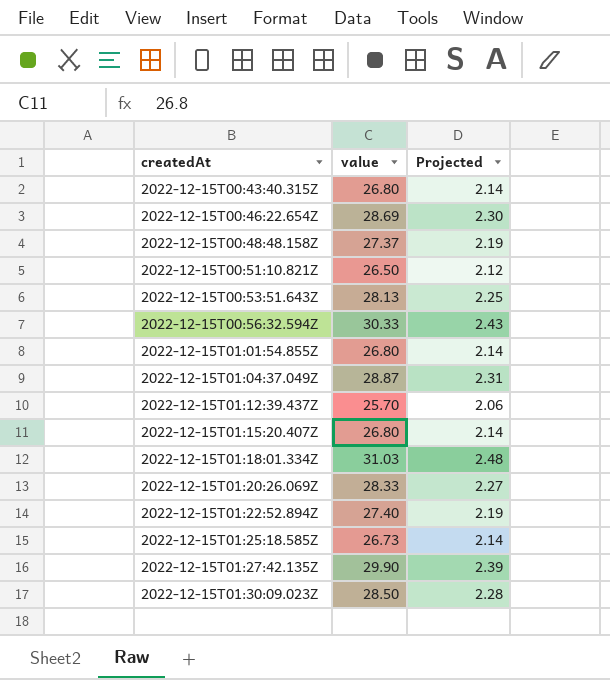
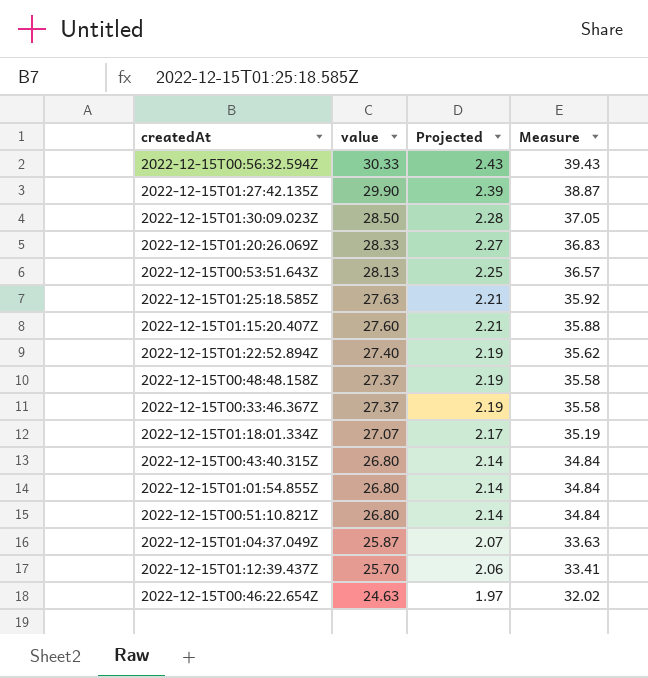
row order: createdAt ascending -> value descending
column Measure | formula: none -> [value] * 1.3
2022-12-15T01:25:18.585Z | value: 26.73 -> 27.63
2022-12-15T01:25:18.585Z | Projected: 2.14 -> 2.21
2022-12-15T01:15:20.407Z | value: 26.80 -> 27.60
2022-12-15T01:15:20.407Z | Projected: 2.14 -> 2.21
row 2022-12-15T00:33:46.367Z: none -> 27.37 | 2.19 | 35.58
2022-12-15T01:18:01.334Z | value: 31.03 -> 27.07
2022-12-15T01:18:01.334Z | Projected: 2.48 -> 2.17
2022-12-15T00:51:10.821Z | value: 26.50 -> 26.80
2022-12-15T00:51:10.821Z | Projected: 2.12 -> 2.14
2022-12-15T01:04:37.049Z | value: 28.87 -> 25.87
2022-12-15T01:04:37.049Z | Projected: 2.31 -> 2.07
2022-12-15T00:46:22.654Z | value: 28.69 -> 24.63
2022-12-15T00:46:22.654Z | Projected: 2.30 -> 1.97

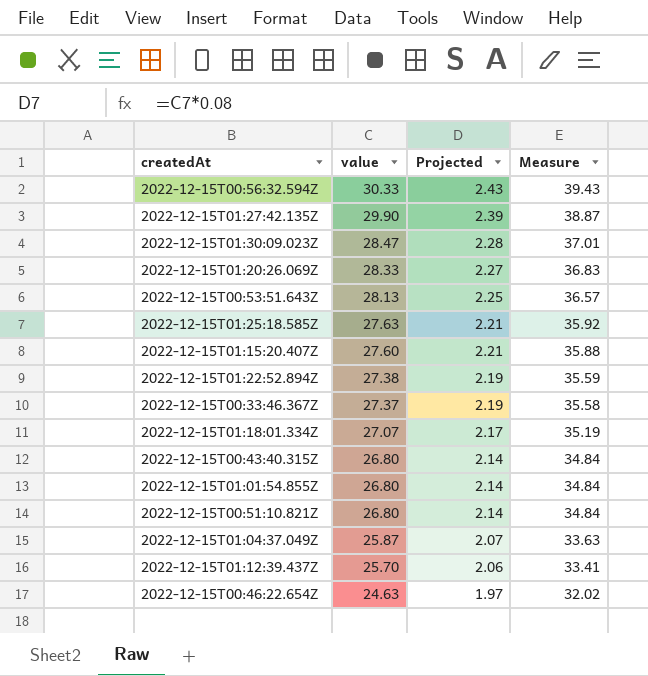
row 2022-12-15T00:48:48.158Z: 27.37 | 2.19 | 35.58 -> none
2022-12-15T01:30:09.023Z | value: 28.50 -> 28.47
2022-12-15T01:30:09.023Z | Measure: 37.05 -> 37.01
2022-12-15T01:22:52.894Z | value: 27.40 -> 27.38
2022-12-15T01:22:52.894Z | Measure: 35.62 -> 35.59

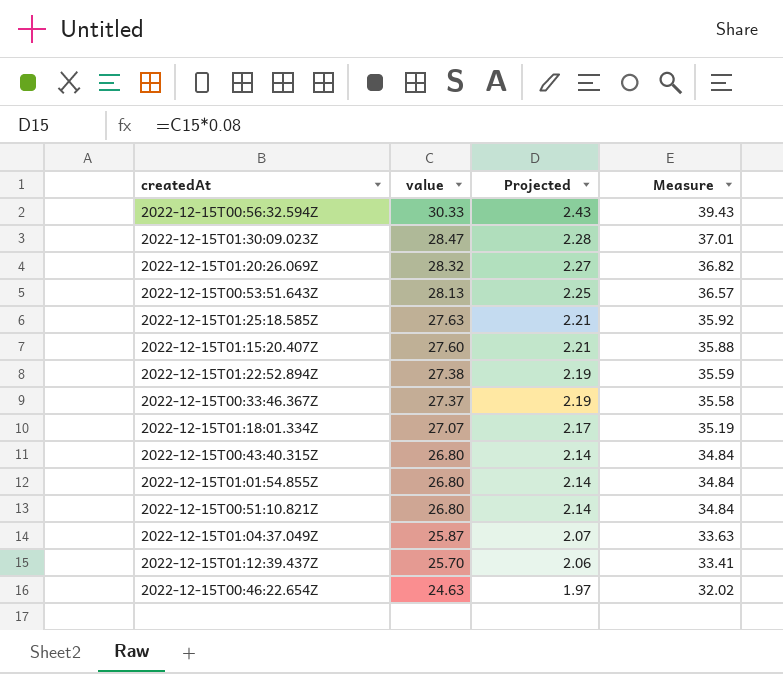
row 2022-12-15T01:27:42.135Z: 29.90 | 2.39 | 38.87 -> none
2022-12-15T01:20:26.069Z | value: 28.33 -> 28.32
2022-12-15T01:20:26.069Z | Measure: 36.83 -> 36.82

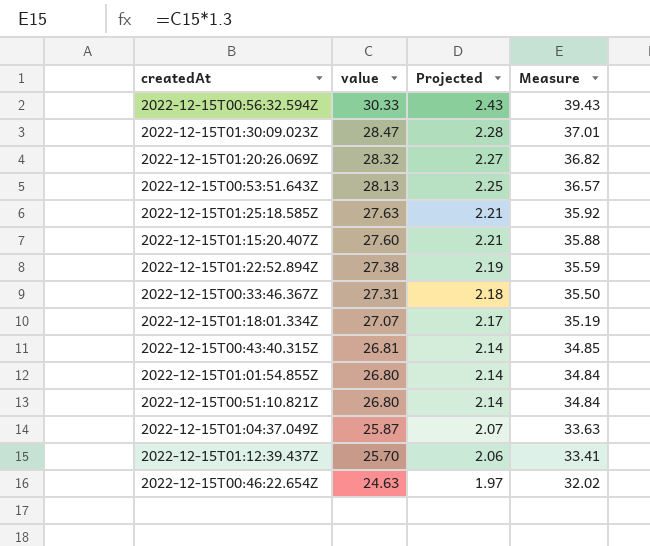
2022-12-15T00:33:46.367Z | value: 27.37 -> 27.31
2022-12-15T00:33:46.367Z | Projected: 2.19 -> 2.18
2022-12-15T00:33:46.367Z | Measure: 35.58 -> 35.50
2022-12-15T00:43:40.315Z | value: 26.80 -> 26.81
2022-12-15T00:43:40.315Z | Measure: 34.84 -> 34.85

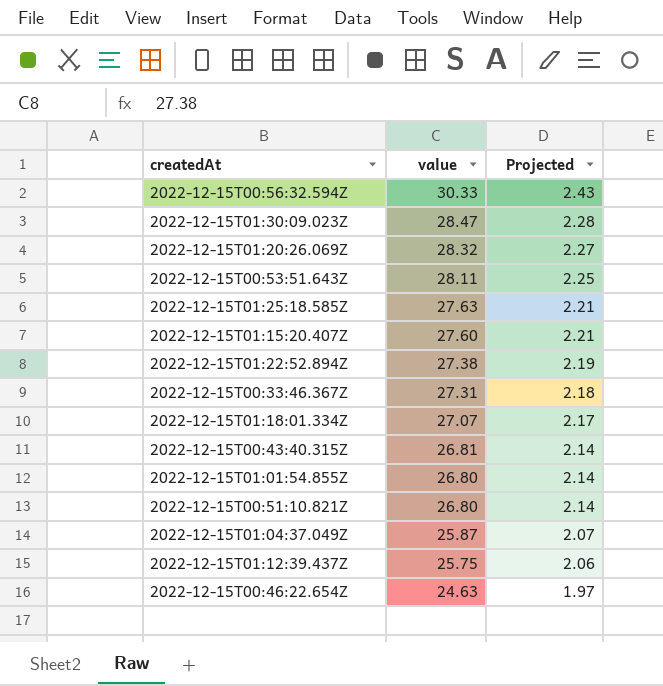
column Measure | formula: [value] * 1.3 -> none
2022-12-15T00:53:51.643Z | value: 28.13 -> 28.11
2022-12-15T01:12:39.437Z | value: 25.70 -> 25.75

